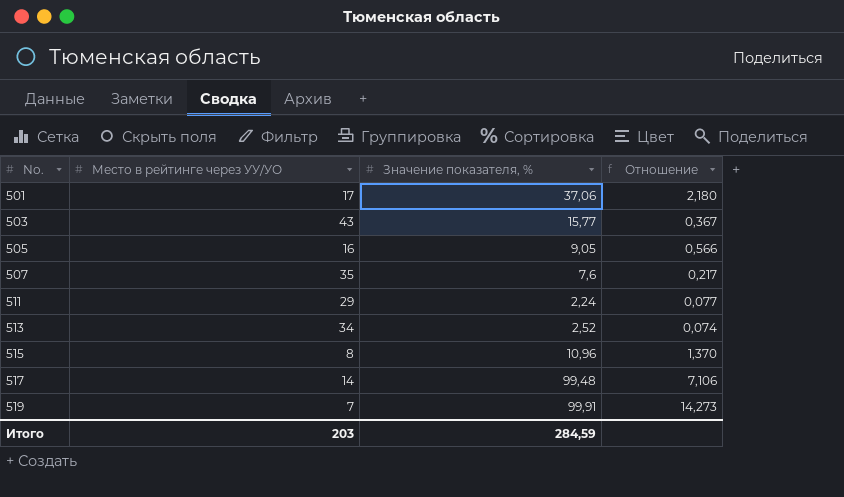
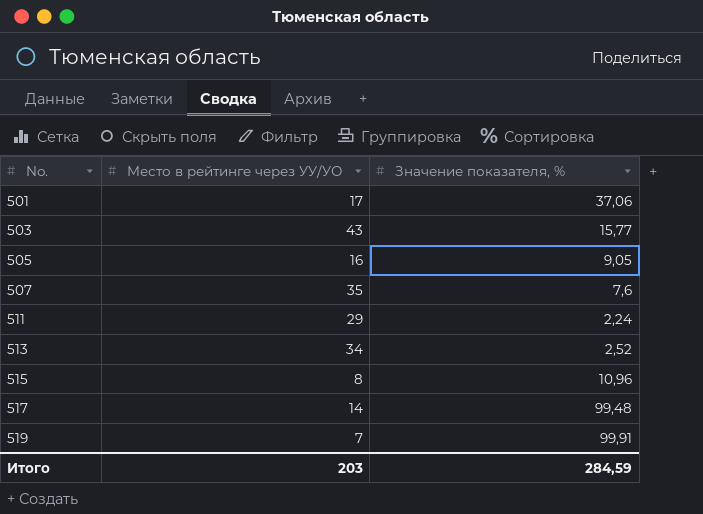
column Отношение | formula: [Значение показателя, %] / [Место в рейтинге через УУ/УО] -> none

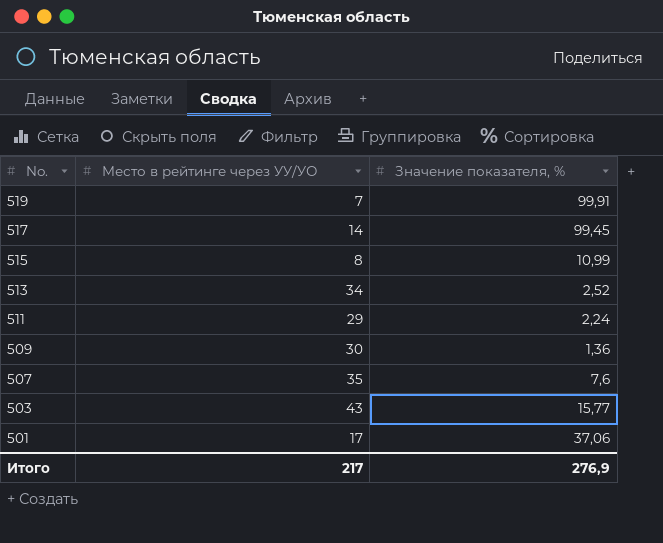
row order: No. ascending -> No. descending
row 505: 16 | 9,05 -> none
517 | Значение показателя, %: 99,48 -> 99,45
515 | Значение показателя, %: 10,96 -> 10,99
row 509: none -> 30 | 1,36
Итого | Место в рейтинге через УУ/УО: 203 -> 217
Итого | Значение показателя, %: 284,59 -> 276,9

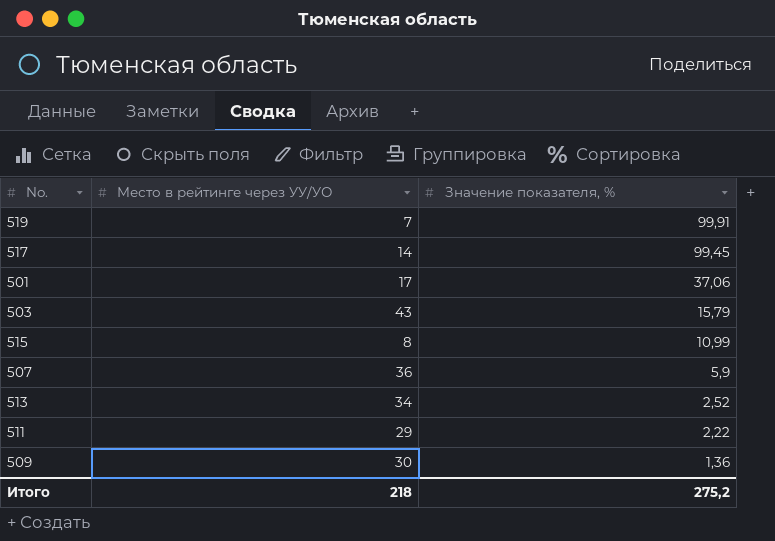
row order: No. descending -> Значение показателя, % descending
503 | Значение показателя, %: 15,77 -> 15,79
507 | Место в рейтинге через УУ/УО: 35 -> 36
507 | Значение показателя, %: 7,6 -> 5,9
511 | Значение показателя, %: 2,24 -> 2,22
Итого | Место в рейтинге через УУ/УО: 217 -> 218
Итого | Значение показателя, %: 276,9 -> 275,2

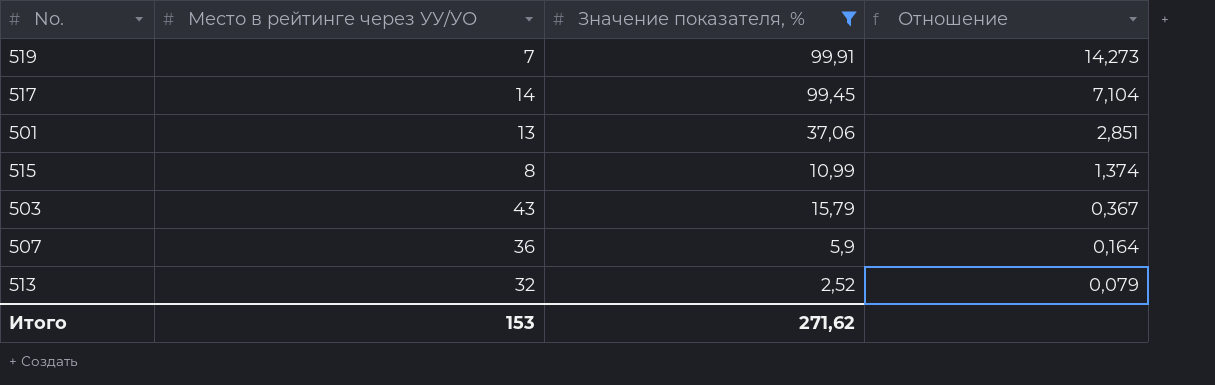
filter: none -> Значение показателя, % >= 2,52
row order: Значение показателя, % descending -> Отношение descending
column Отношение | formula: none -> [Значение показателя, %] / [Место в рейтинге через УУ/УО]
501 | Место в рейтинге через УУ/УО: 17 -> 13
513 | Место в рейтинге через УУ/УО: 34 -> 32
Итого | Место в рейтинге через УУ/УО: 218 -> 153
Итого | Значение показателя, %: 275,2 -> 271,62

